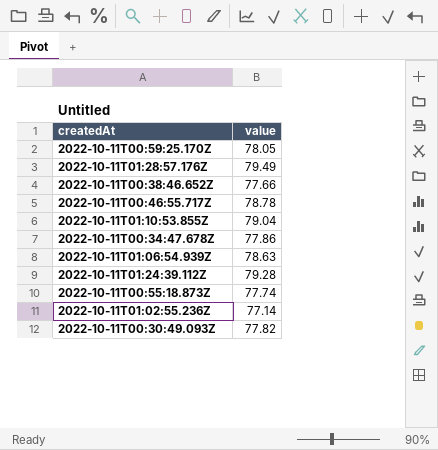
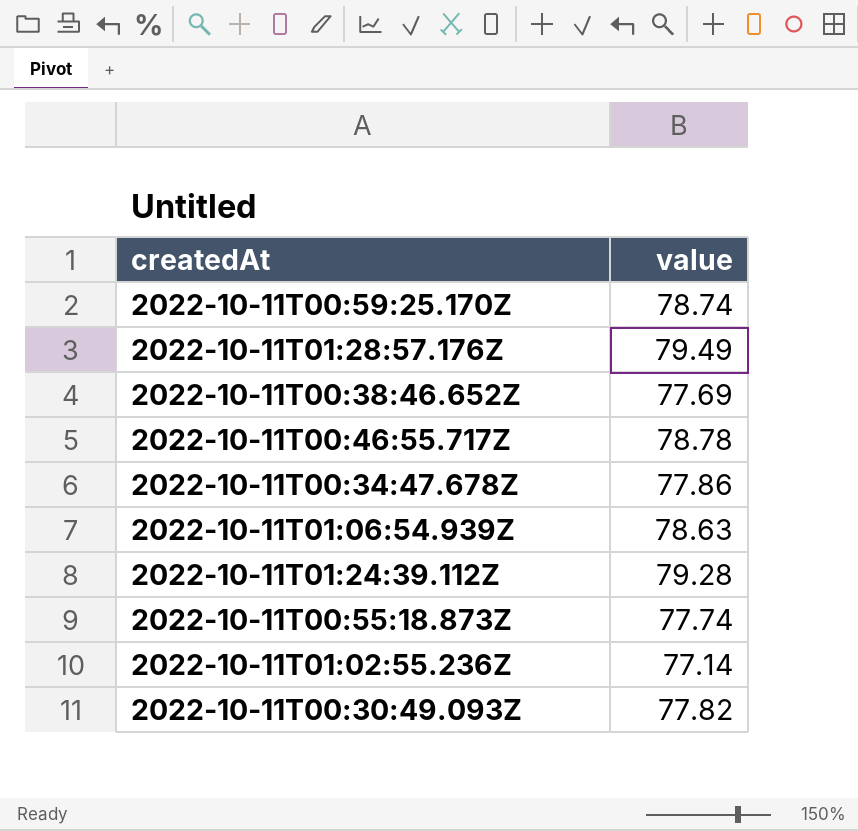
row 2022-10-11T01:10:53.855Z: 79.04 -> none
2022-10-11T00:59:25.170Z | value: 78.05 -> 78.74
2022-10-11T00:38:46.652Z | value: 77.66 -> 77.69

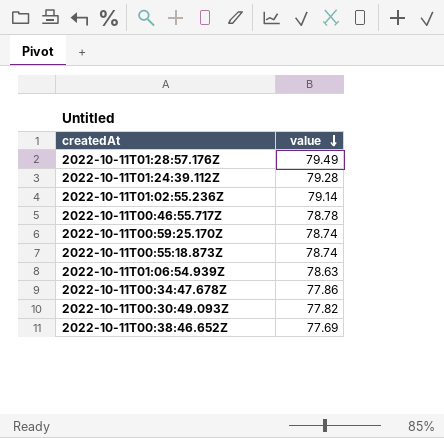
row order: none -> value descending
2022-10-11T01:02:55.236Z | value: 77.14 -> 79.14
2022-10-11T00:55:18.873Z | value: 77.74 -> 78.74

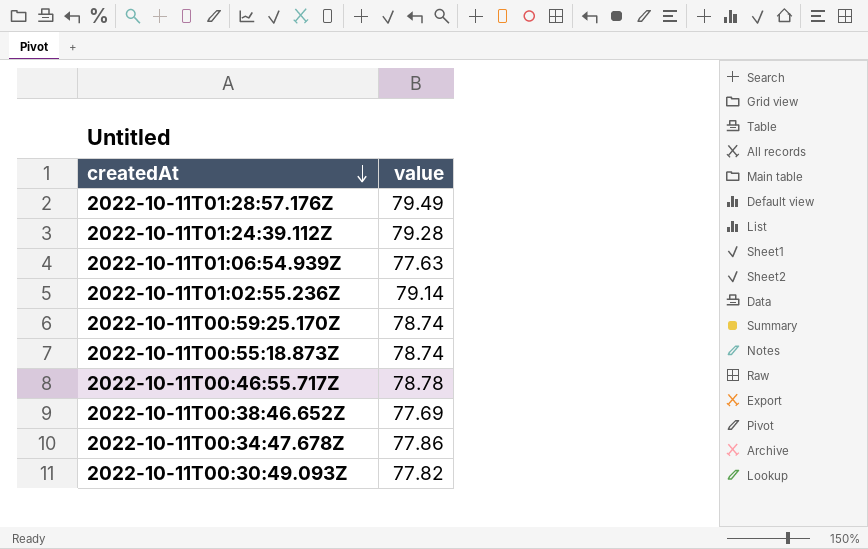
row order: value descending -> createdAt descending
2022-10-11T01:06:54.939Z | value: 78.63 -> 77.63

